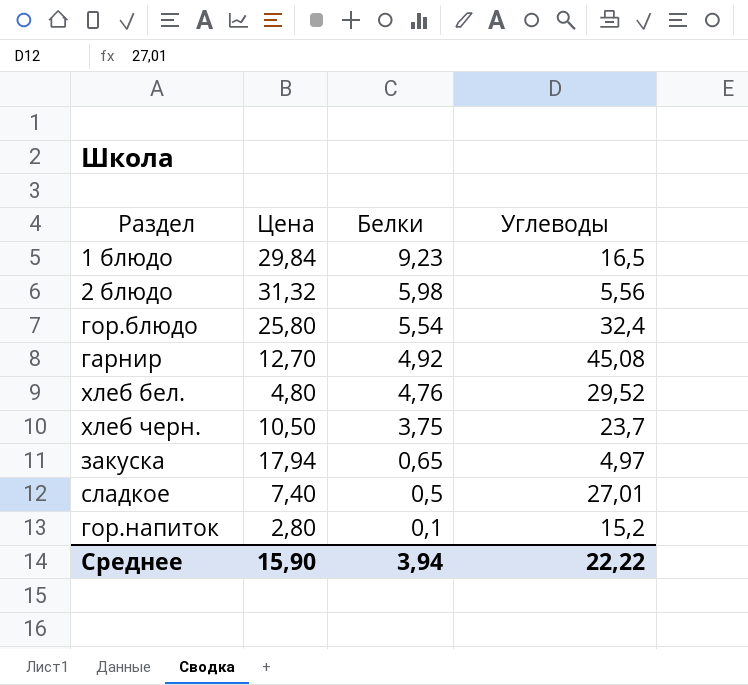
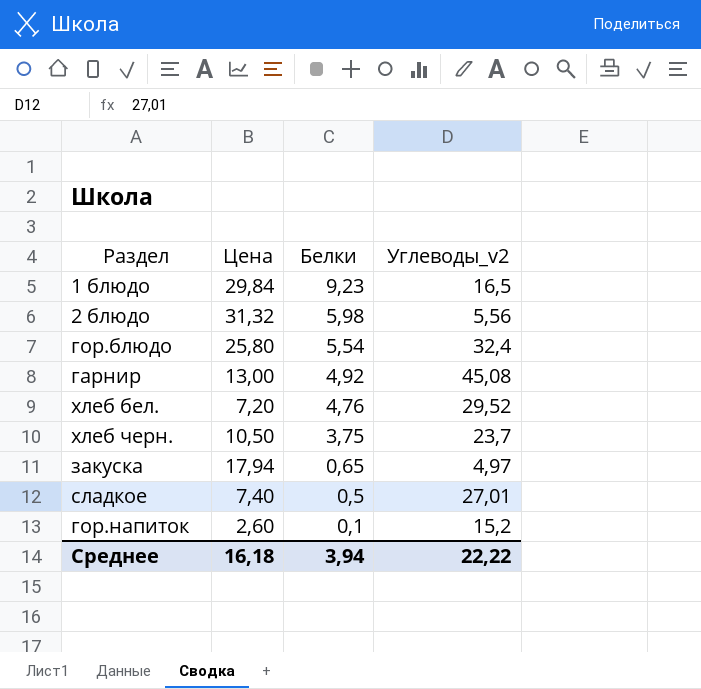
column name: Углеводы -> Углеводы_v2
гарнир | Цена: 12,70 -> 13,00
хлеб бел. | Цена: 4,80 -> 7,20
гор.напиток | Цена: 2,80 -> 2,60
Среднее | Цена: 15,90 -> 16,18

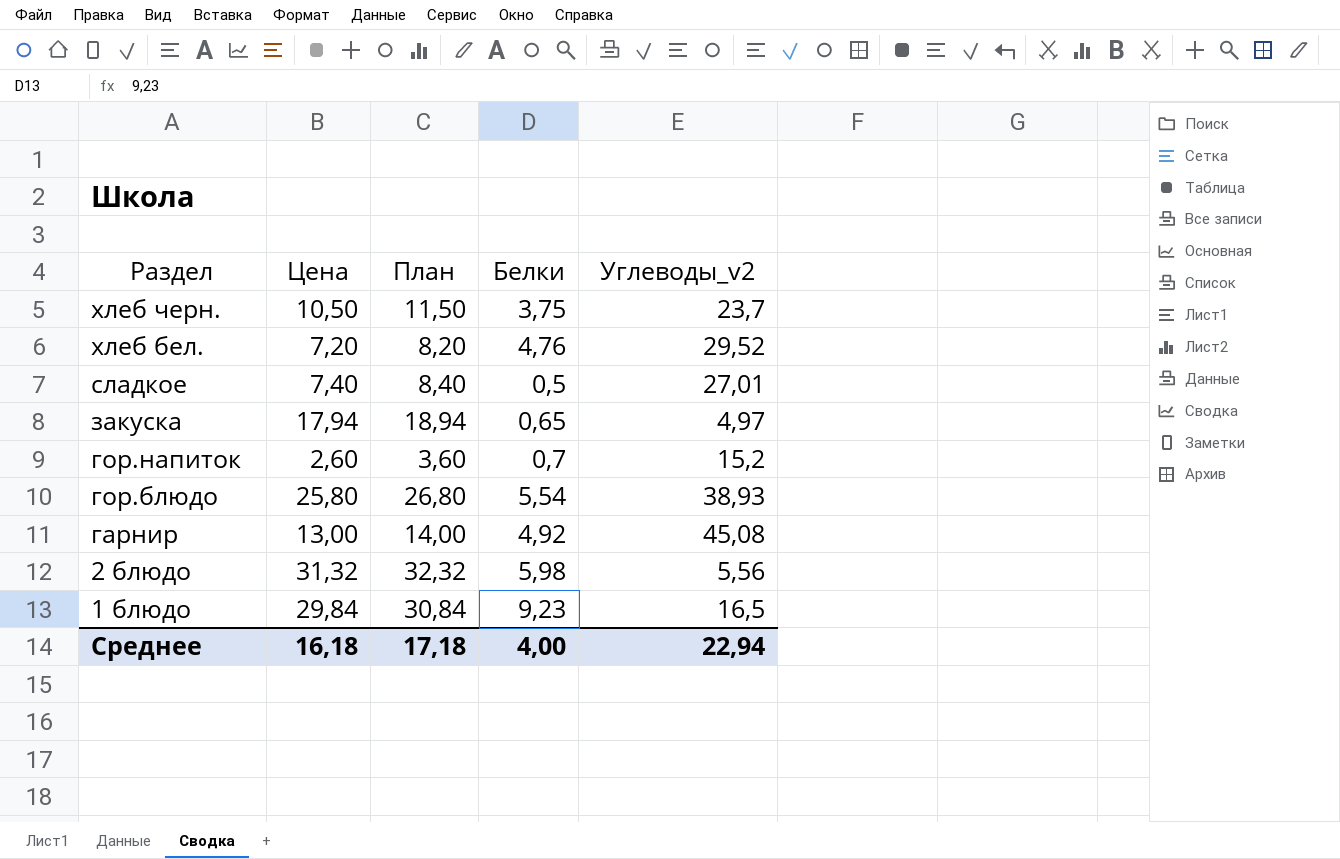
row order: Белки descending -> Раздел descending
column План | formula: none -> [Цена] + 1
гор.напиток | Белки: 0,1 -> 0,7
гор.блюдо | Углеводы_v2: 32,4 -> 38,93
Среднее | Белки: 3,94 -> 4,00
Среднее | Углеводы_v2: 22,22 -> 22,94

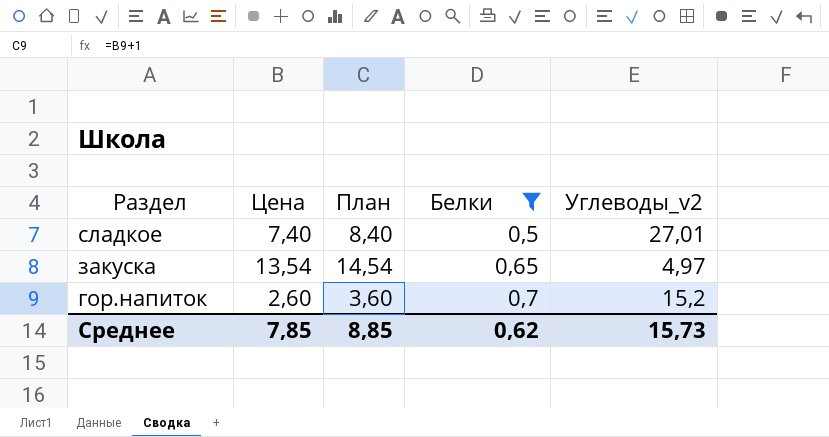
filter: none -> Белки <= 0,7
закуска | Цена: 17,94 -> 13,54
закуска | План: 18,94 -> 14,54
Среднее | Цена: 16,18 -> 7,85
Среднее | План: 17,18 -> 8,85
Среднее | Белки: 4,00 -> 0,62
Среднее | Углеводы_v2: 22,94 -> 15,73

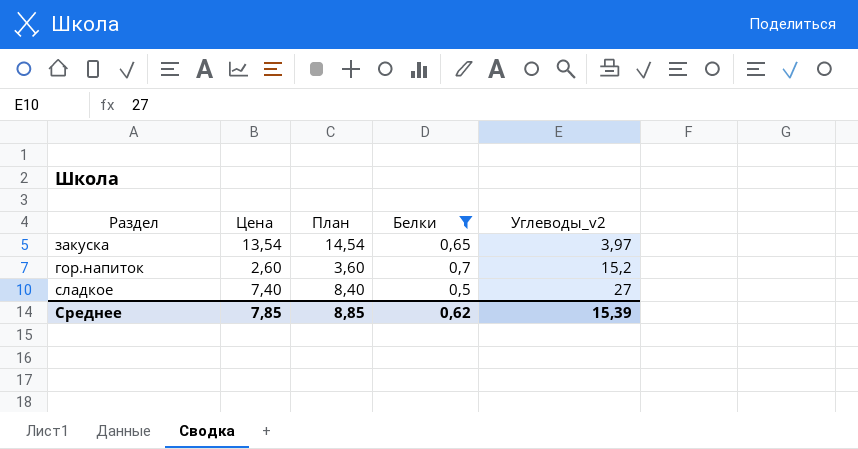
row order: Раздел descending -> Углеводы_v2 ascending
закуска | Углеводы_v2: 4,97 -> 3,97
сладкое | Углеводы_v2: 27,01 -> 27
Среднее | Углеводы_v2: 15,73 -> 15,39

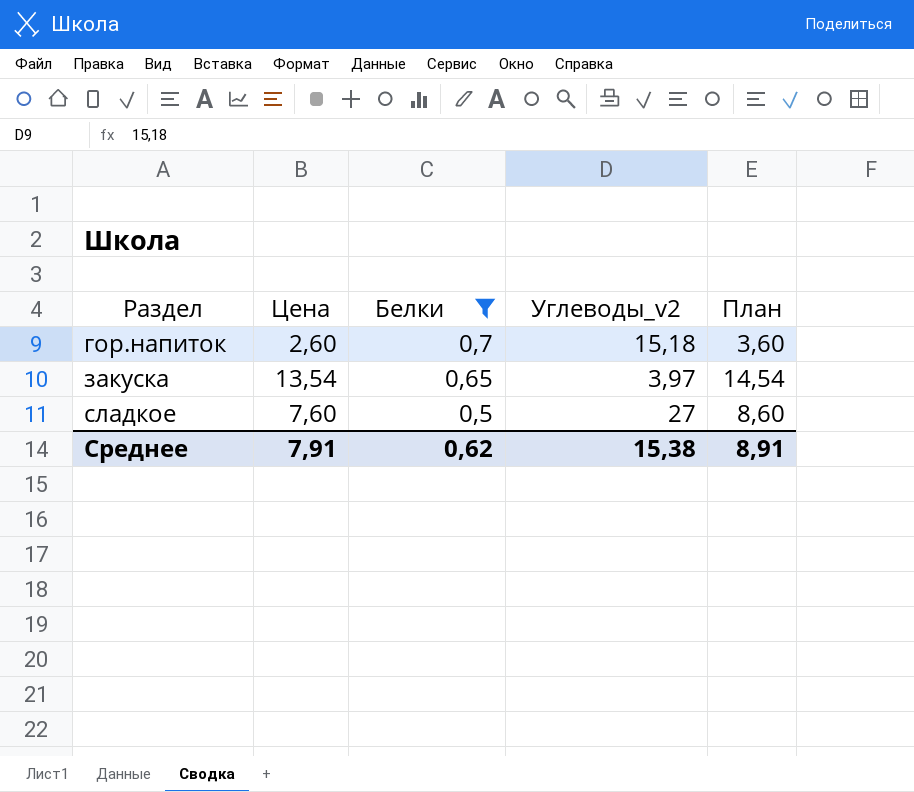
row order: Углеводы_v2 ascending -> Раздел ascending
column План | position: 3 -> 5
гор.напиток | Углеводы_v2: 15,2 -> 15,18
сладкое | Цена: 7,40 -> 7,60
сладкое | План: 8,40 -> 8,60
Среднее | Цена: 7,85 -> 7,91
Среднее | Углеводы_v2: 15,39 -> 15,38
Среднее | План: 8,85 -> 8,91

